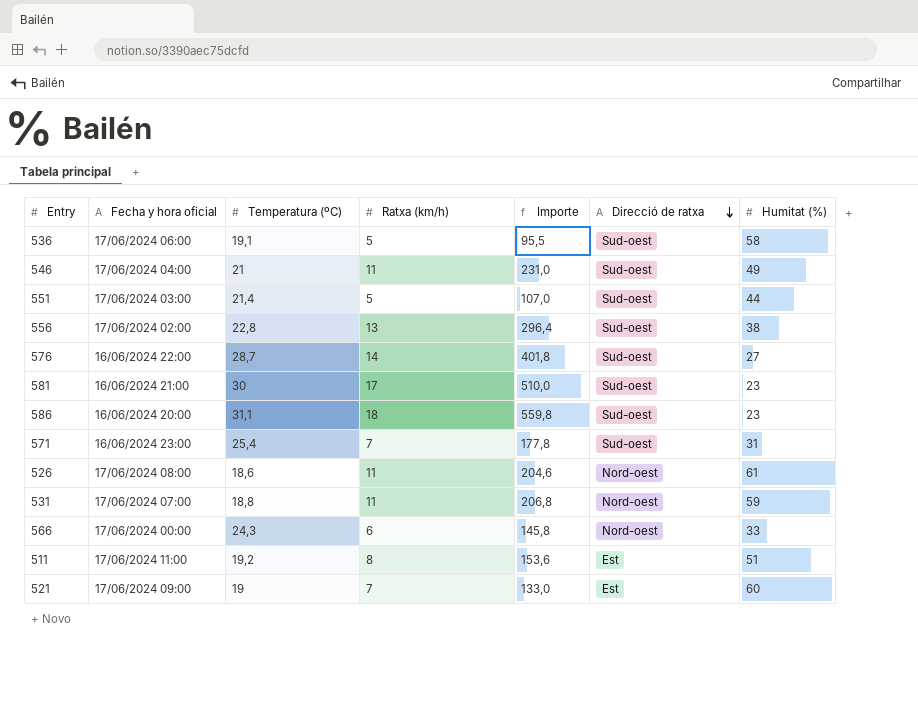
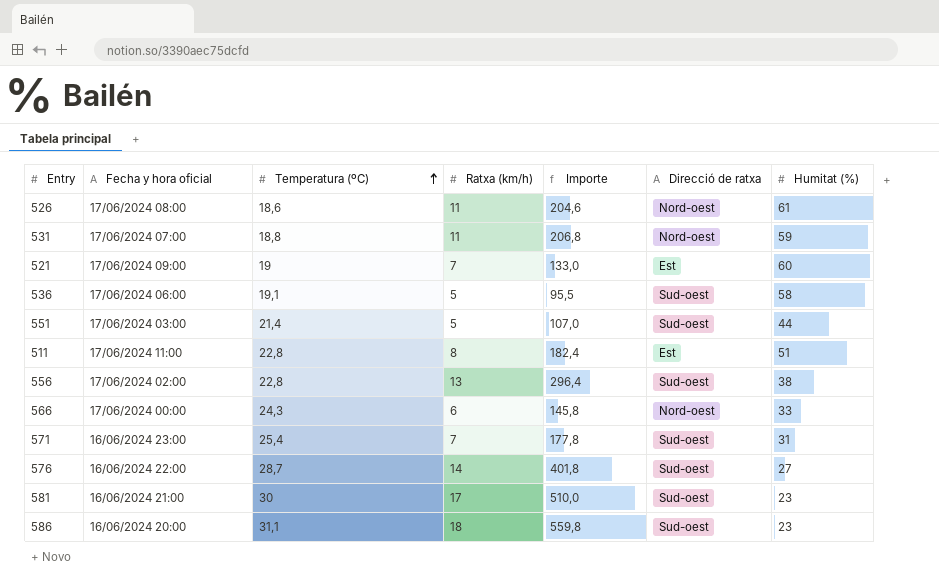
row order: Direcció de ratxa descending -> Temperatura (ºC) ascending
row 546: 17/06/2024 04:00 | 21 | 11 | 231,0 | Sud-oest | 49 -> none
511 | Temperatura (ºC): 19,2 -> 22,8
511 | Importe: 153,6 -> 182,4

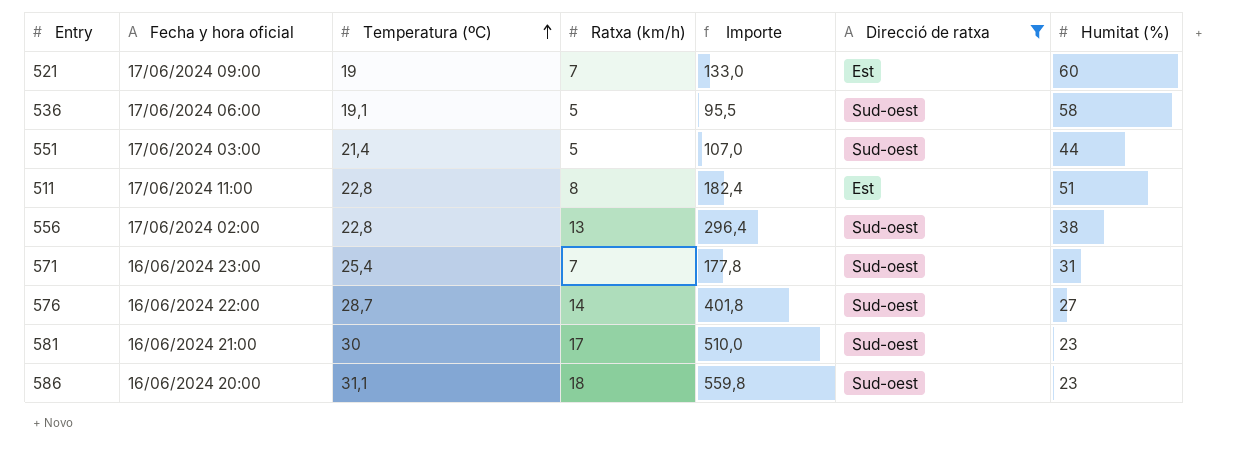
filter: none -> Direcció de ratxa != Nord-oest

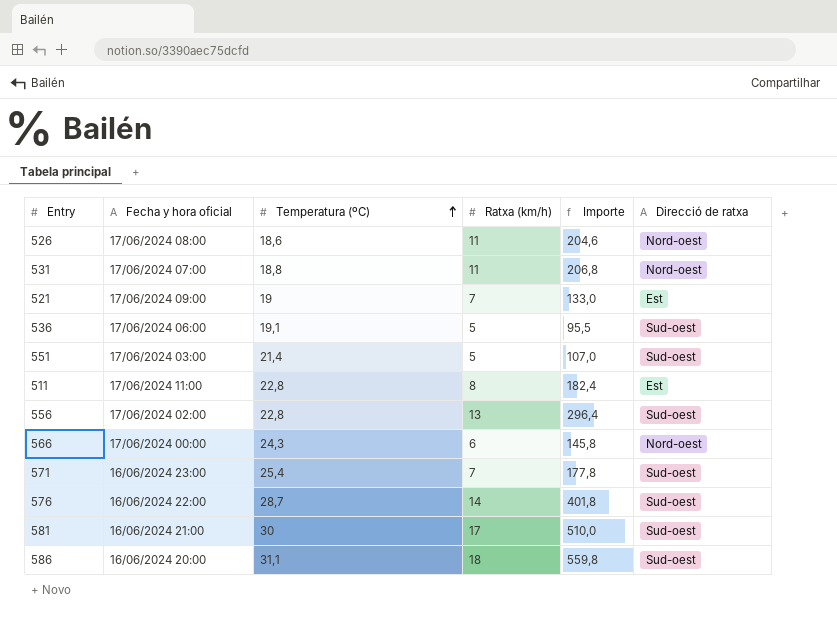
filter: Direcció de ratxa != Nord-oest -> none
column Humitat (%) | position: 7 -> none

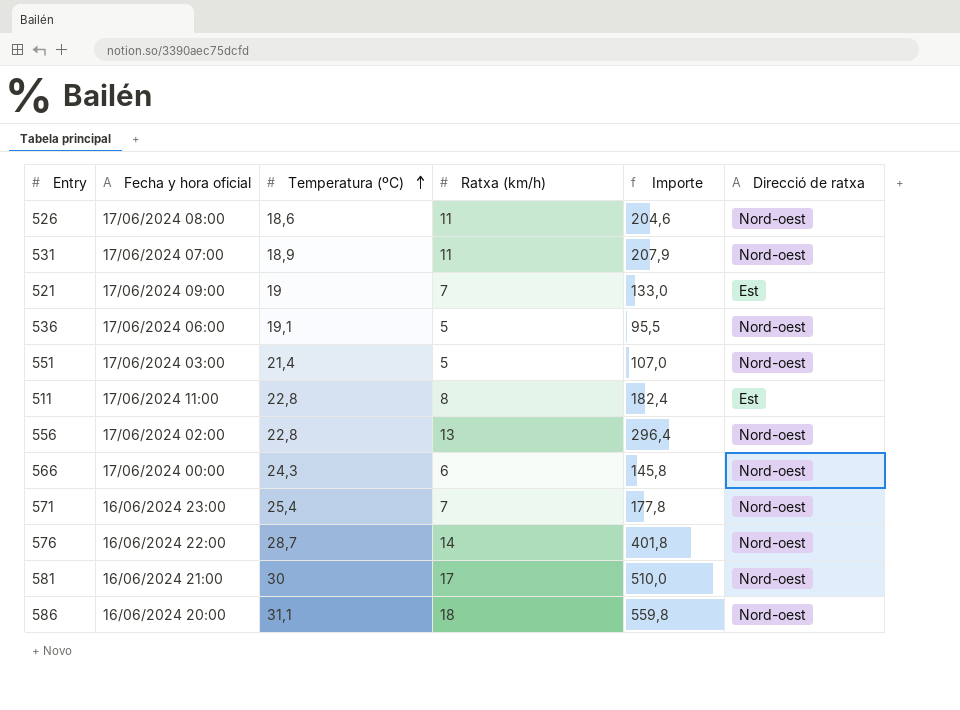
531 | Temperatura (ºC): 18,8 -> 18,9
531 | Importe: 206,8 -> 207,9
536 | Direcció de ratxa: Sud-oest -> Nord-oest
551 | Direcció de ratxa: Sud-oest -> Nord-oest
556 | Direcció de ratxa: Sud-oest -> Nord-oest
571 | Direcció de ratxa: Sud-oest -> Nord-oest
576 | Direcció de ratxa: Sud-oest -> Nord-oest
581 | Direcció de ratxa: Sud-oest -> Nord-oest
586 | Direcció de ratxa: Sud-oest -> Nord-oest

